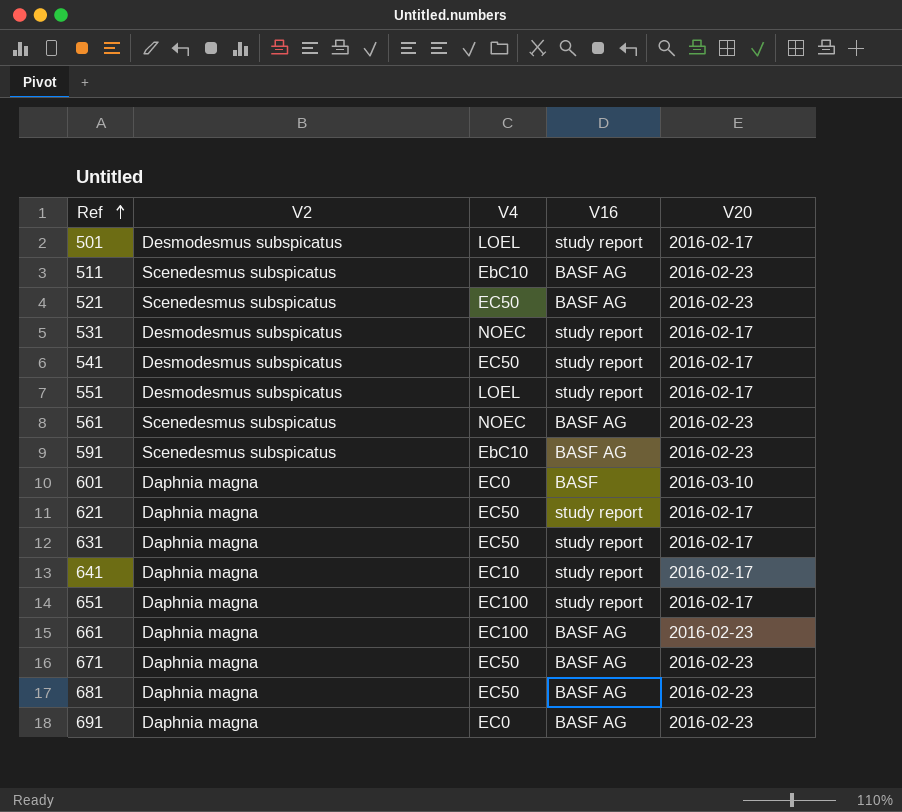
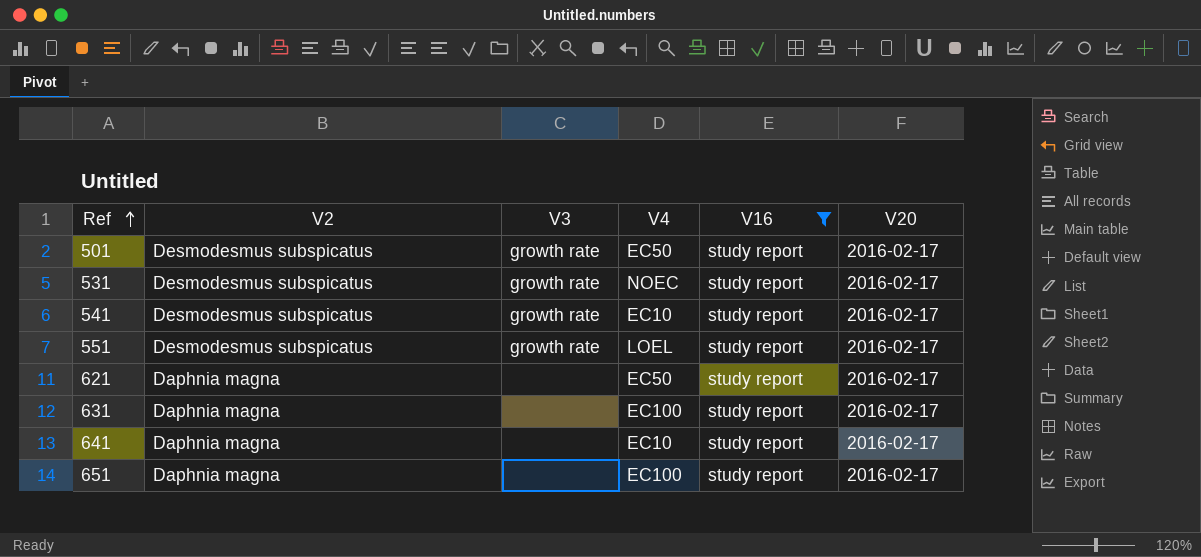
filter: none -> V16 = study report
column V3 | position: none -> 3
501 | V4: LOEL -> EC50
541 | V4: EC50 -> EC10
631 | V4: EC50 -> EC100

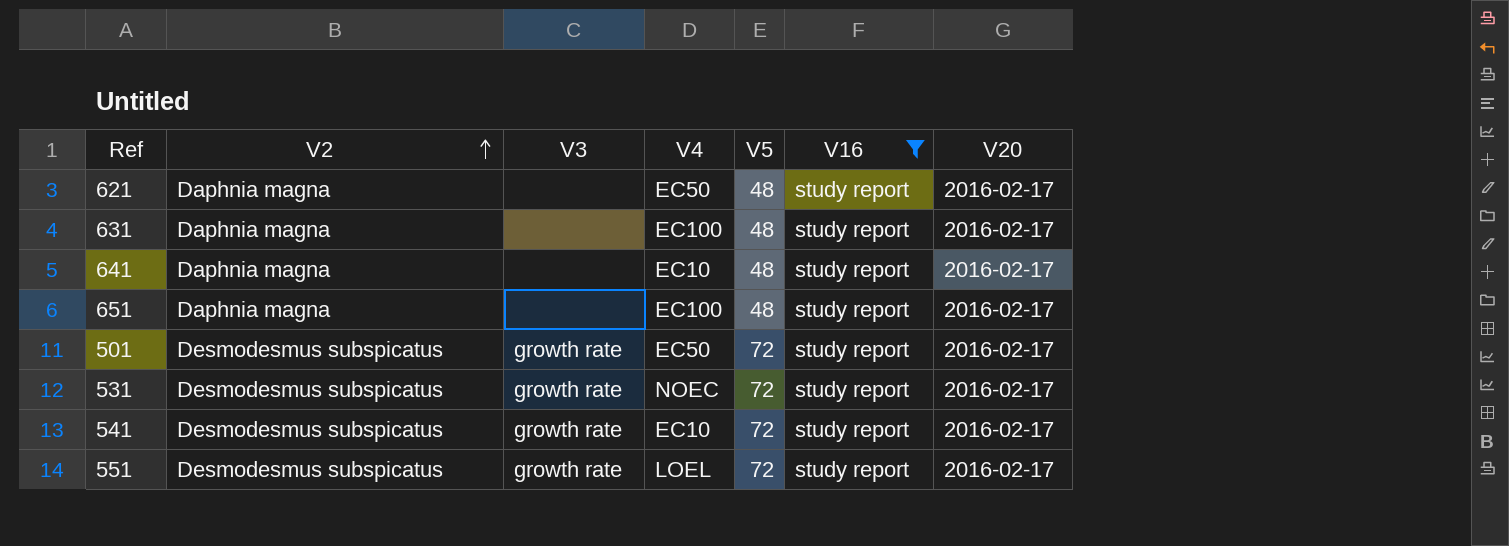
row order: Ref ascending -> V2 ascending
column V5 | position: none -> 5

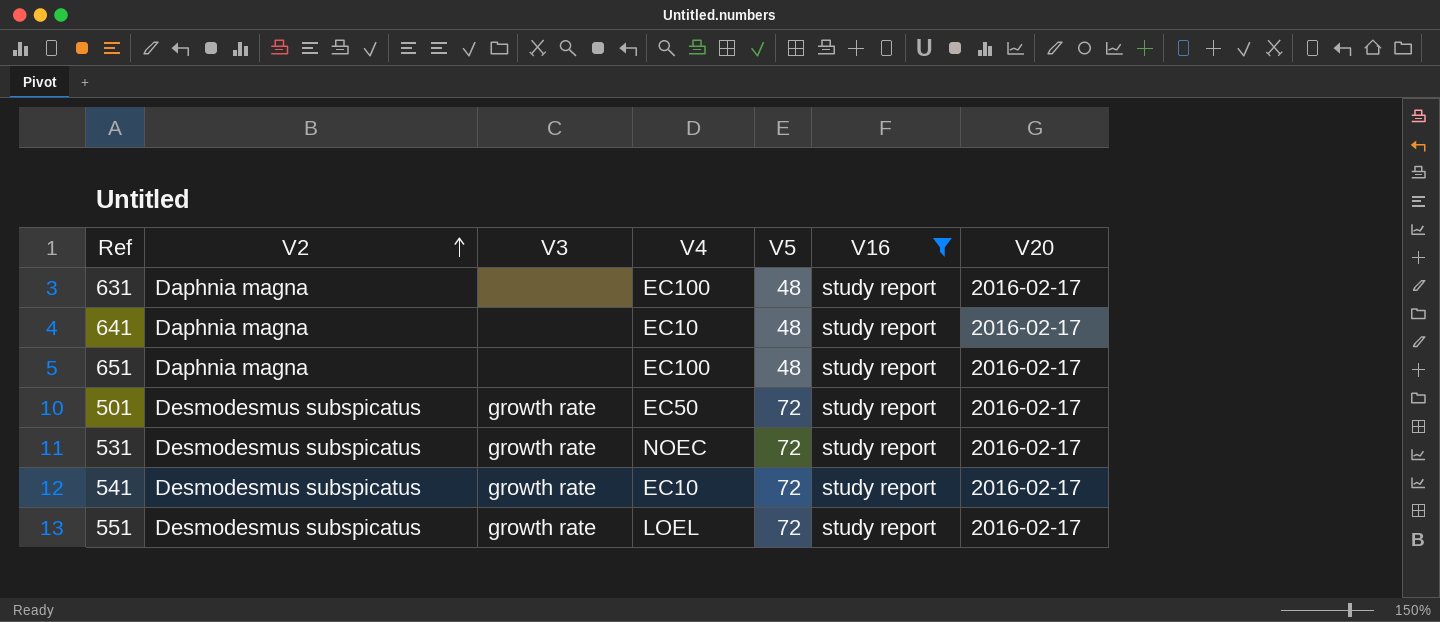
row 621: Daphnia magna | none | EC50 | 48 | study report | 2016-02-17 -> none

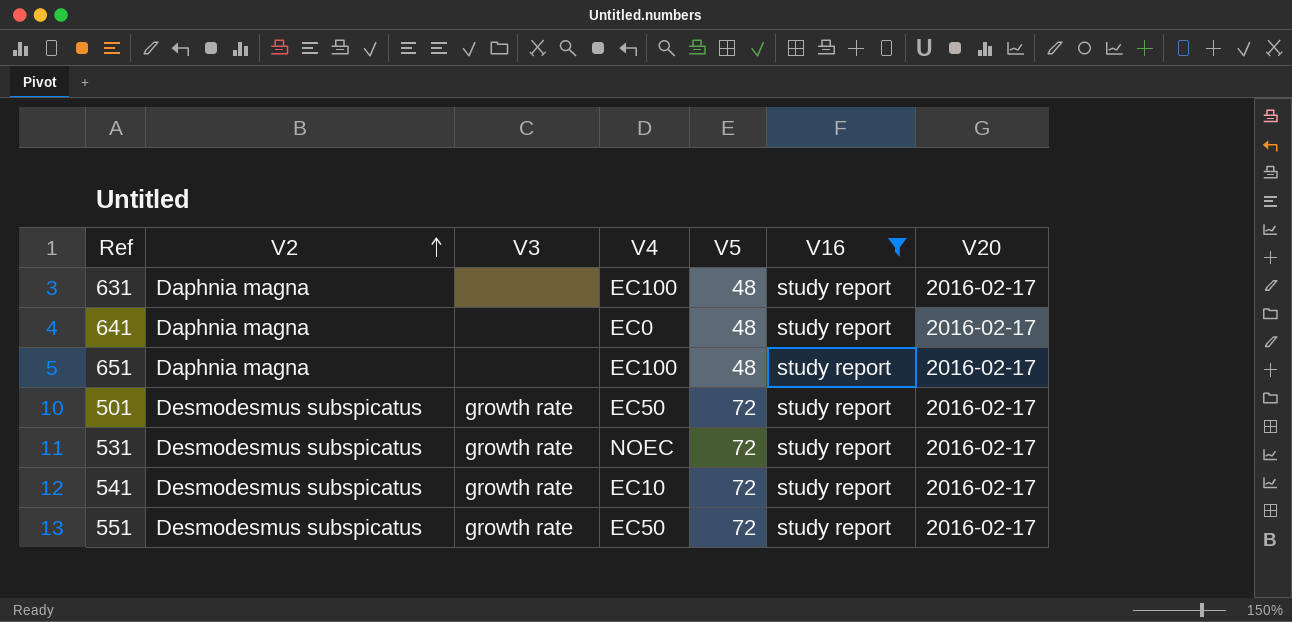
641 | V4: EC10 -> EC0
551 | V4: LOEL -> EC50

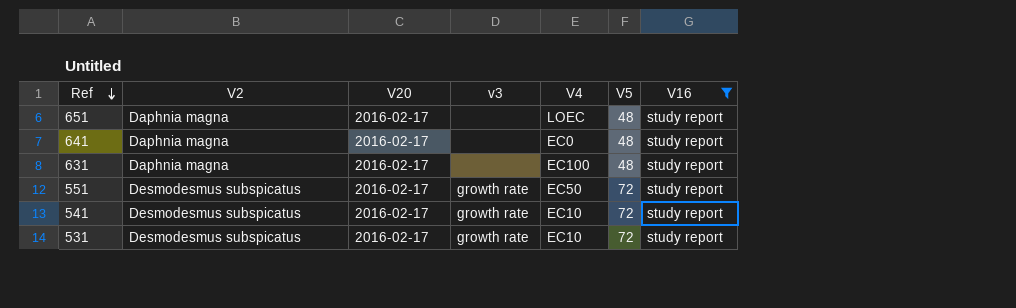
row order: V2 ascending -> Ref descending
column V20 | position: 7 -> 3
column name: V3 -> v3
row 501: Desmodesmus subspicatus | growth rate | EC50 | 72 | study report | 2016-02-17 -> none
651 | V4: EC100 -> LOEC
531 | V4: NOEC -> EC10

